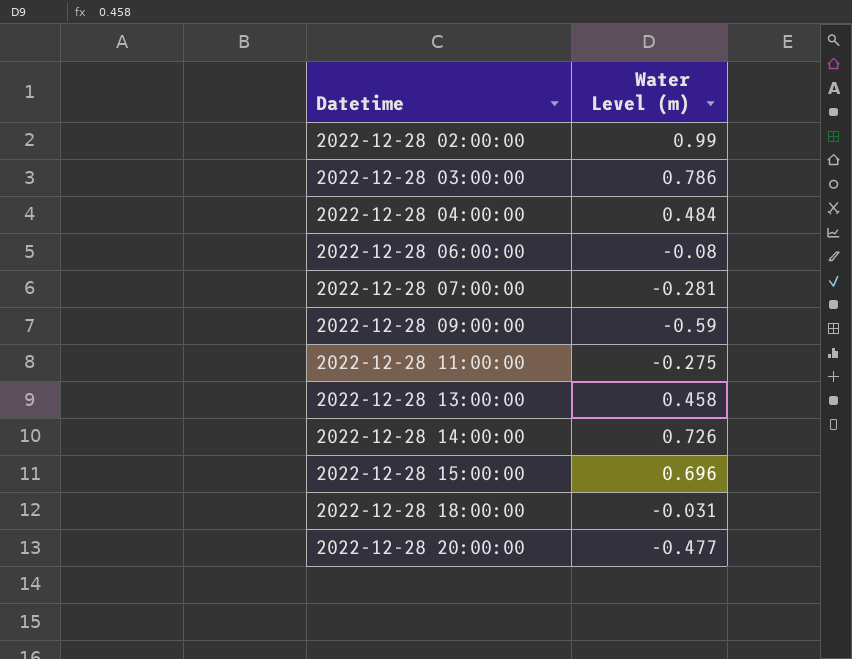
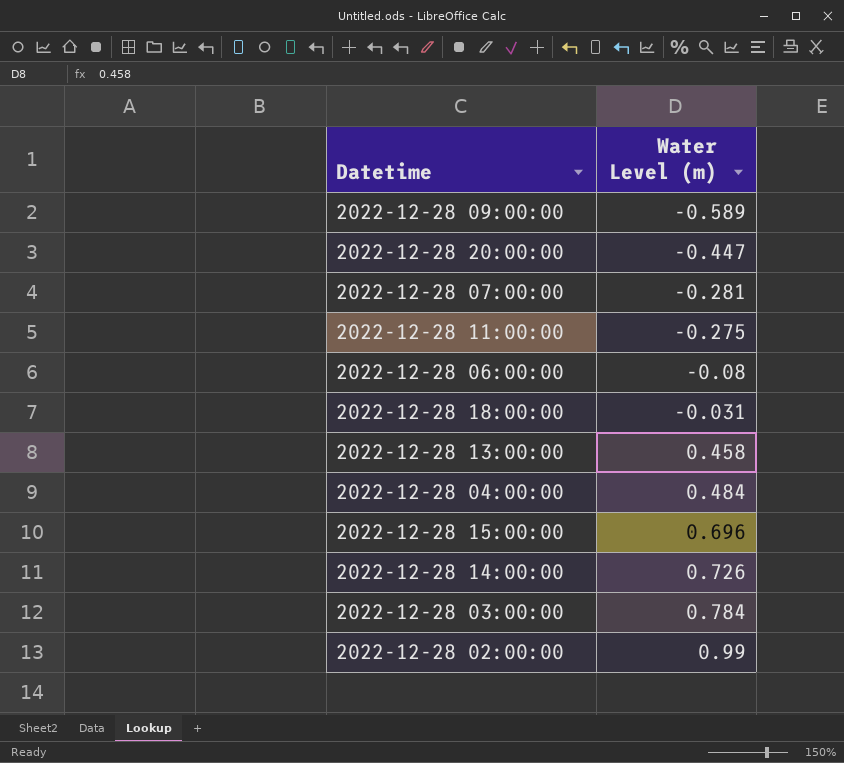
row order: Datetime ascending -> Water Level (m) ascending
2022-12-28 09:00:00 | Water Level (m): -0.59 -> -0.589
2022-12-28 20:00:00 | Water Level (m): -0.477 -> -0.447
2022-12-28 03:00:00 | Water Level (m): 0.786 -> 0.784

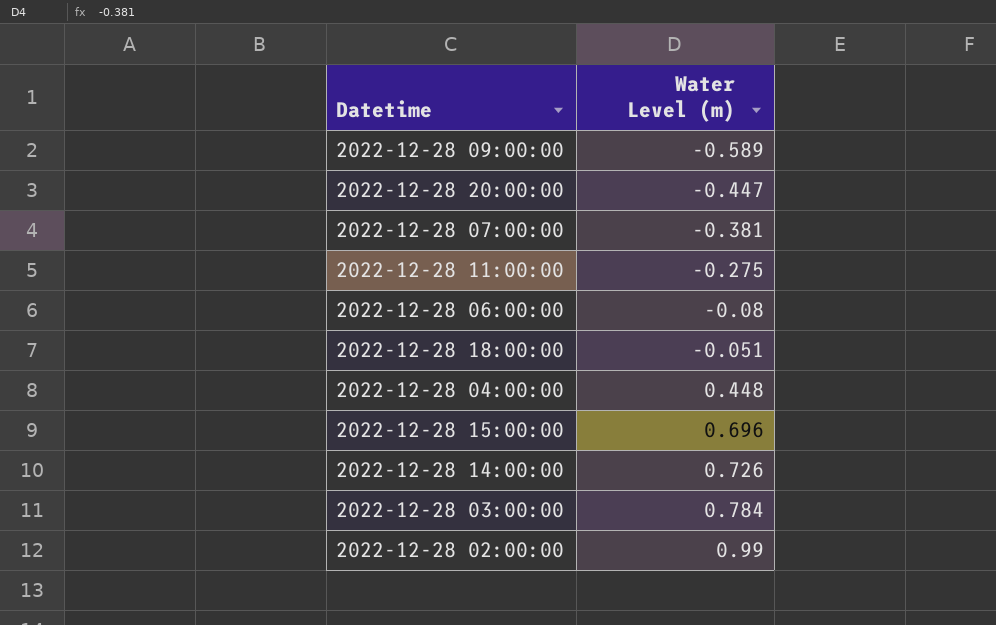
row 2022-12-28 13:00:00: 0.458 -> none
2022-12-28 07:00:00 | Water Level (m): -0.281 -> -0.381
2022-12-28 18:00:00 | Water Level (m): -0.031 -> -0.051
2022-12-28 04:00:00 | Water Level (m): 0.484 -> 0.448

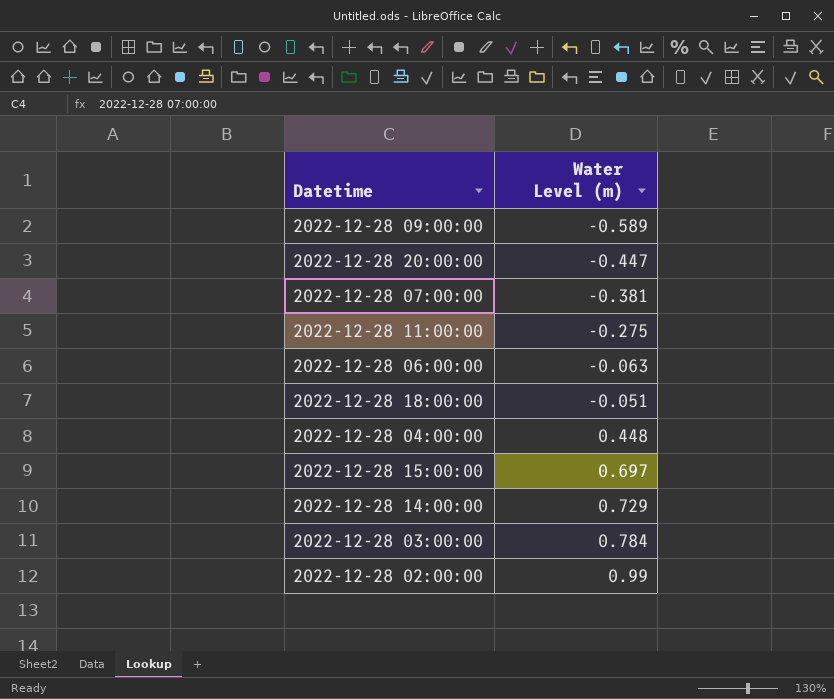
2022-12-28 06:00:00 | Water Level (m): -0.08 -> -0.063
2022-12-28 15:00:00 | Water Level (m): 0.696 -> 0.697
2022-12-28 14:00:00 | Water Level (m): 0.726 -> 0.729

